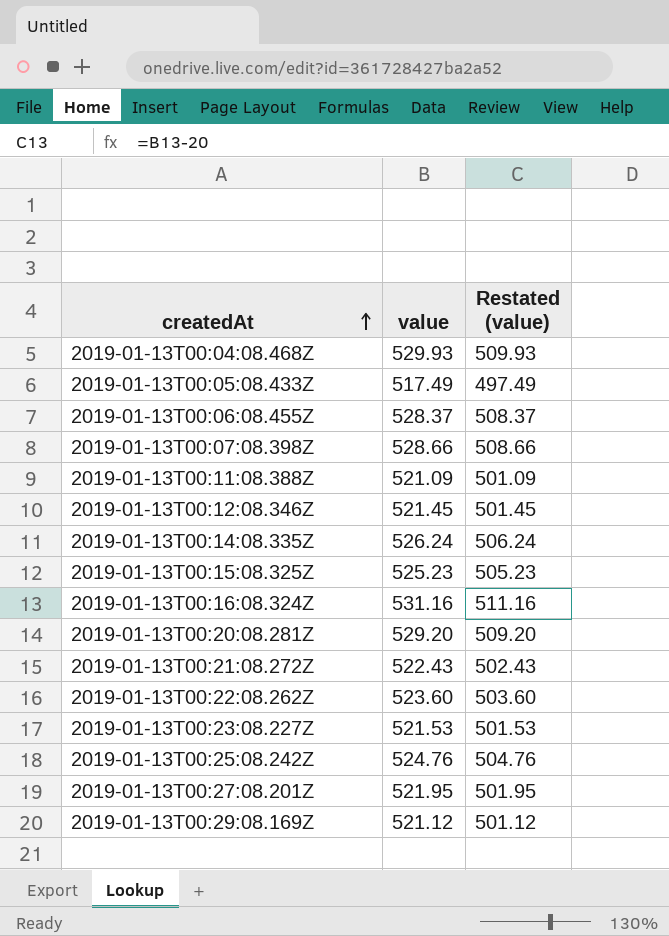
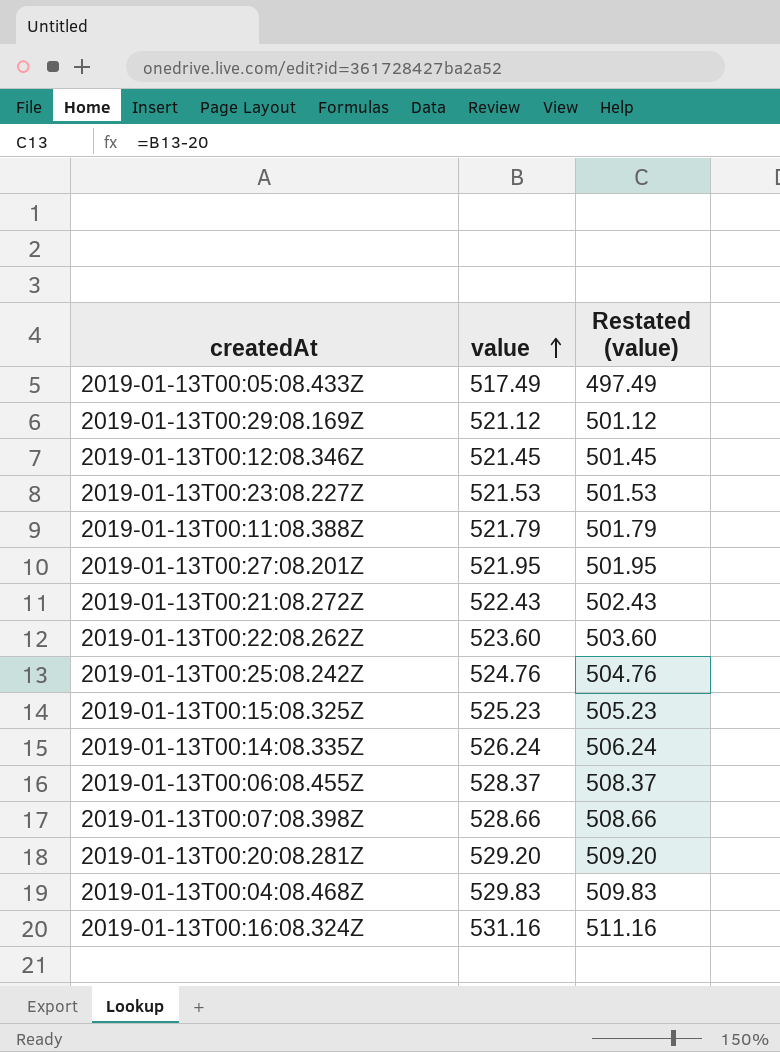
row order: createdAt ascending -> value ascending
2019-01-13T00:11:08.388Z | value: 521.09 -> 521.79
2019-01-13T00:11:08.388Z | Restated (value): 501.09 -> 501.79
2019-01-13T00:04:08.468Z | value: 529.93 -> 529.83
2019-01-13T00:04:08.468Z | Restated (value): 509.93 -> 509.83

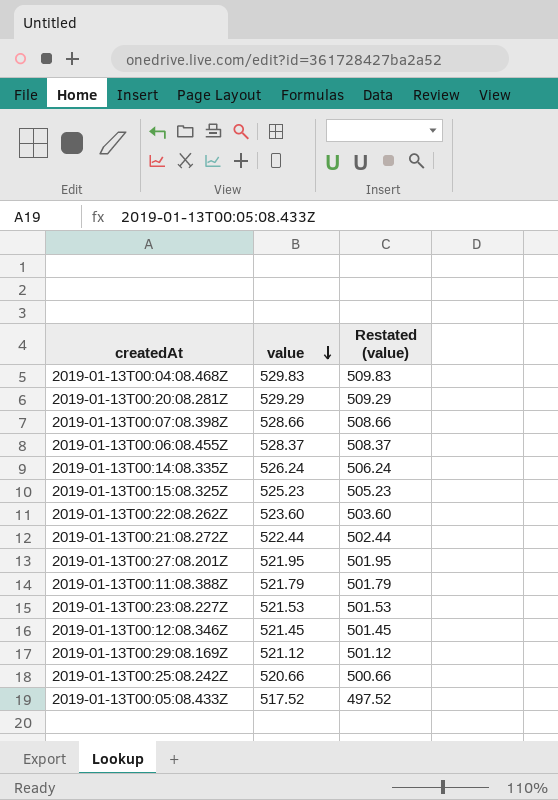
row order: value ascending -> value descending
row 2019-01-13T00:16:08.324Z: 531.16 | 511.16 -> none
2019-01-13T00:20:08.281Z | value: 529.20 -> 529.29
2019-01-13T00:20:08.281Z | Restated (value): 509.20 -> 509.29
2019-01-13T00:21:08.272Z | value: 522.43 -> 522.44
2019-01-13T00:21:08.272Z | Restated (value): 502.43 -> 502.44
2019-01-13T00:25:08.242Z | value: 524.76 -> 520.66
2019-01-13T00:25:08.242Z | Restated (value): 504.76 -> 500.66
2019-01-13T00:05:08.433Z | value: 517.49 -> 517.52
2019-01-13T00:05:08.433Z | Restated (value): 497.49 -> 497.52

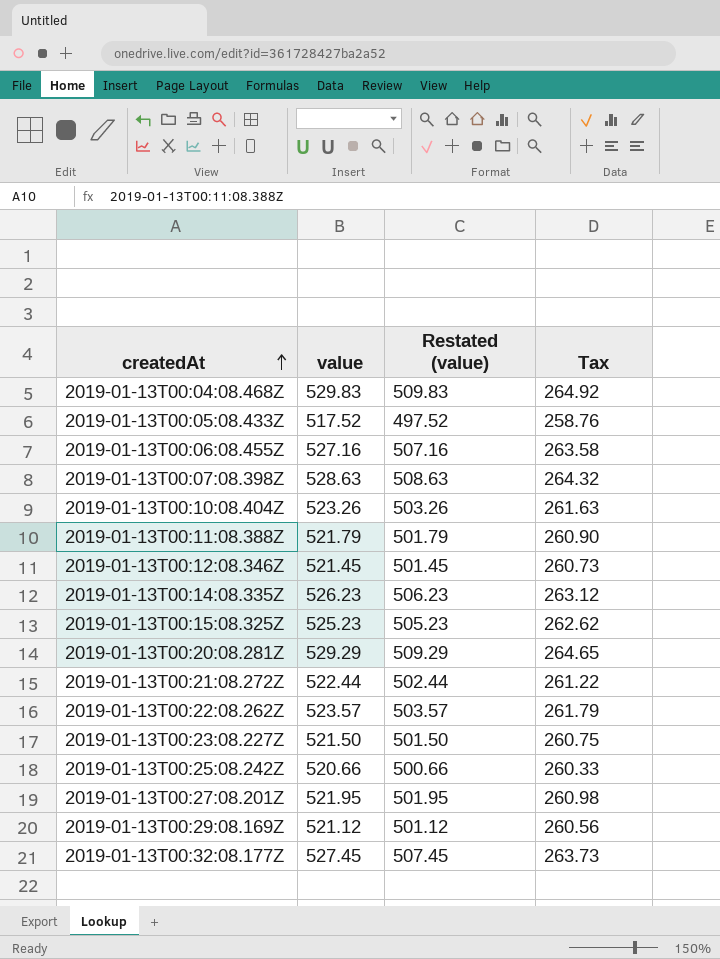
row order: value descending -> createdAt ascending
column Tax | formula: none -> [value] * 0.5
2019-01-13T00:06:08.455Z | value: 528.37 -> 527.16
2019-01-13T00:06:08.455Z | Restated (value): 508.37 -> 507.16
2019-01-13T00:07:08.398Z | value: 528.66 -> 528.63
2019-01-13T00:07:08.398Z | Restated (value): 508.66 -> 508.63
row 2019-01-13T00:10:08.404Z: none -> 523.26 | 503.26 | 261.63
2019-01-13T00:14:08.335Z | value: 526.24 -> 526.23
2019-01-13T00:14:08.335Z | Restated (value): 506.24 -> 506.23
2019-01-13T00:22:08.262Z | value: 523.60 -> 523.57
2019-01-13T00:22:08.262Z | Restated (value): 503.60 -> 503.57
2019-01-13T00:23:08.227Z | value: 521.53 -> 521.50
2019-01-13T00:23:08.227Z | Restated (value): 501.53 -> 501.50
row 2019-01-13T00:32:08.177Z: none -> 527.45 | 507.45 | 263.73

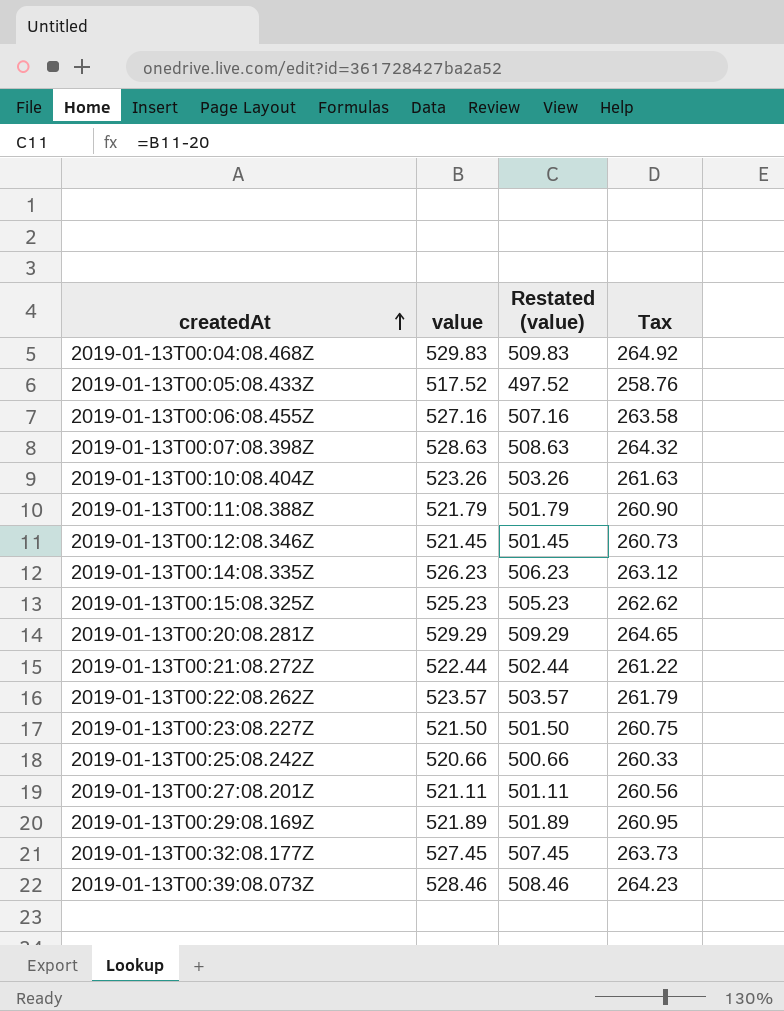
2019-01-13T00:27:08.201Z | value: 521.95 -> 521.11
2019-01-13T00:27:08.201Z | Restated (value): 501.95 -> 501.11
2019-01-13T00:27:08.201Z | Tax: 260.98 -> 260.56
2019-01-13T00:29:08.169Z | value: 521.12 -> 521.89
2019-01-13T00:29:08.169Z | Restated (value): 501.12 -> 501.89
2019-01-13T00:29:08.169Z | Tax: 260.56 -> 260.95
row 2019-01-13T00:39:08.073Z: none -> 528.46 | 508.46 | 264.23

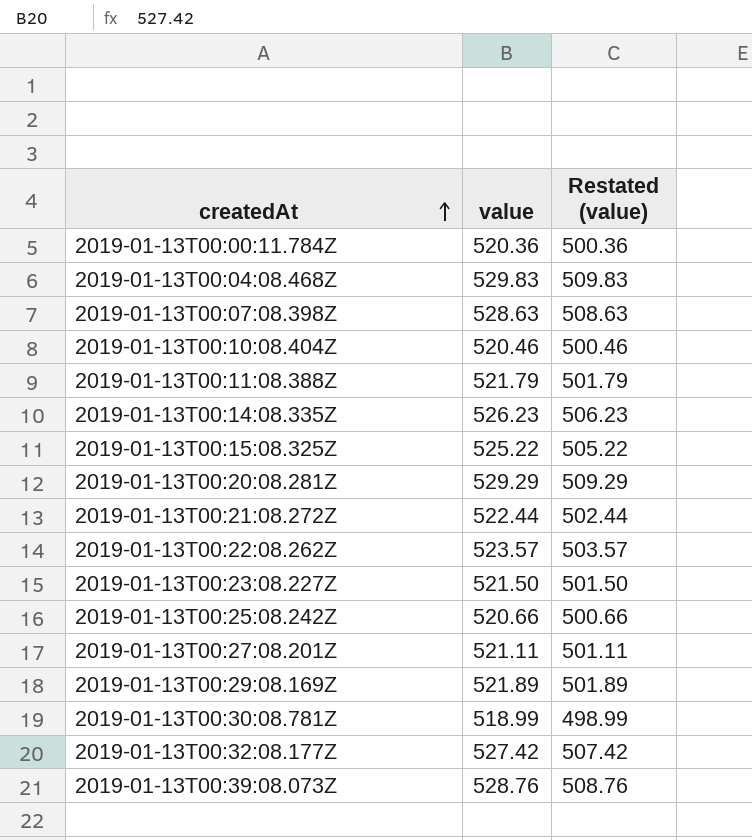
column Tax | formula: [value] * 0.5 -> none
row 2019-01-13T00:05:08.433Z: 517.52 | 497.52 | 258.76 -> none
row 2019-01-13T00:06:08.455Z: 527.16 | 507.16 | 263.58 -> none
row 2019-01-13T00:12:08.346Z: 521.45 | 501.45 | 260.73 -> none
row 2019-01-13T00:00:11.784Z: none -> 520.36 | 500.36
2019-01-13T00:10:08.404Z | value: 523.26 -> 520.46
2019-01-13T00:10:08.404Z | Restated (value): 503.26 -> 500.46
2019-01-13T00:15:08.325Z | value: 525.23 -> 525.22
2019-01-13T00:15:08.325Z | Restated (value): 505.23 -> 505.22
row 2019-01-13T00:30:08.781Z: none -> 518.99 | 498.99
2019-01-13T00:32:08.177Z | value: 527.45 -> 527.42
2019-01-13T00:32:08.177Z | Restated (value): 507.45 -> 507.42
2019-01-13T00:39:08.073Z | value: 528.46 -> 528.76
2019-01-13T00:39:08.073Z | Restated (value): 508.46 -> 508.76

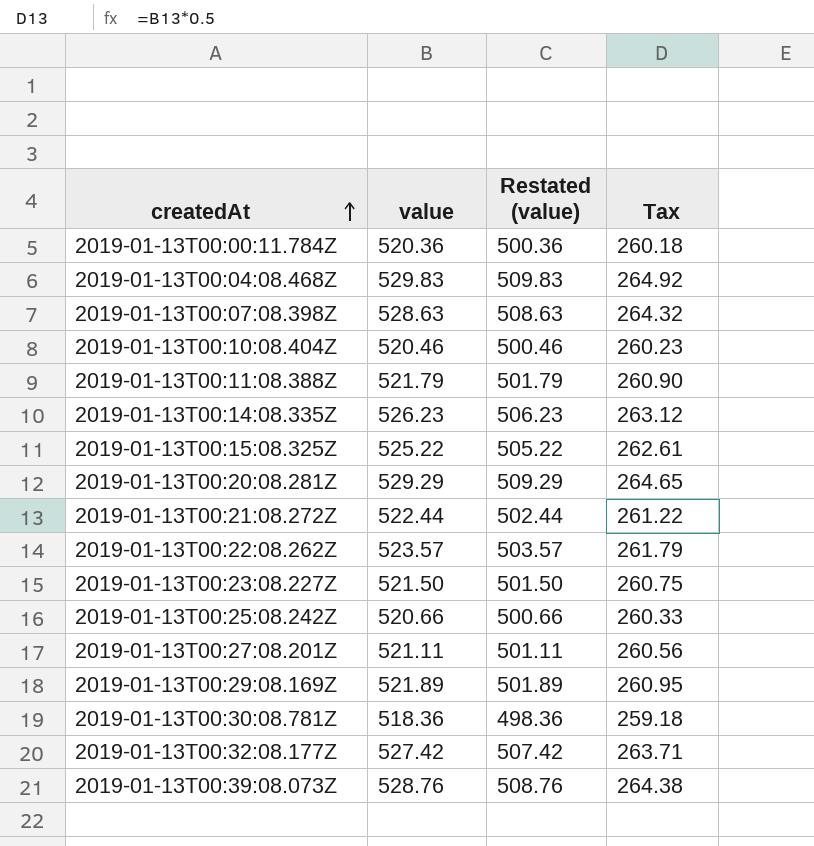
column Tax | formula: none -> [value] * 0.5
2019-01-13T00:30:08.781Z | value: 518.99 -> 518.36
2019-01-13T00:30:08.781Z | Restated (value): 498.99 -> 498.36

